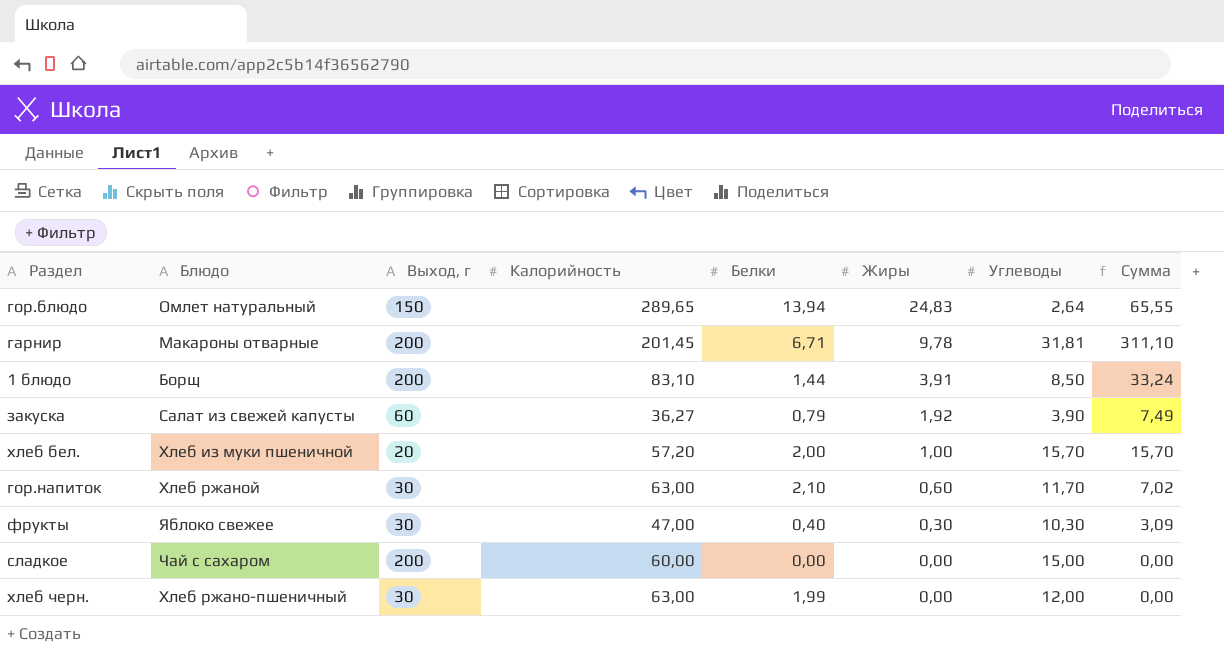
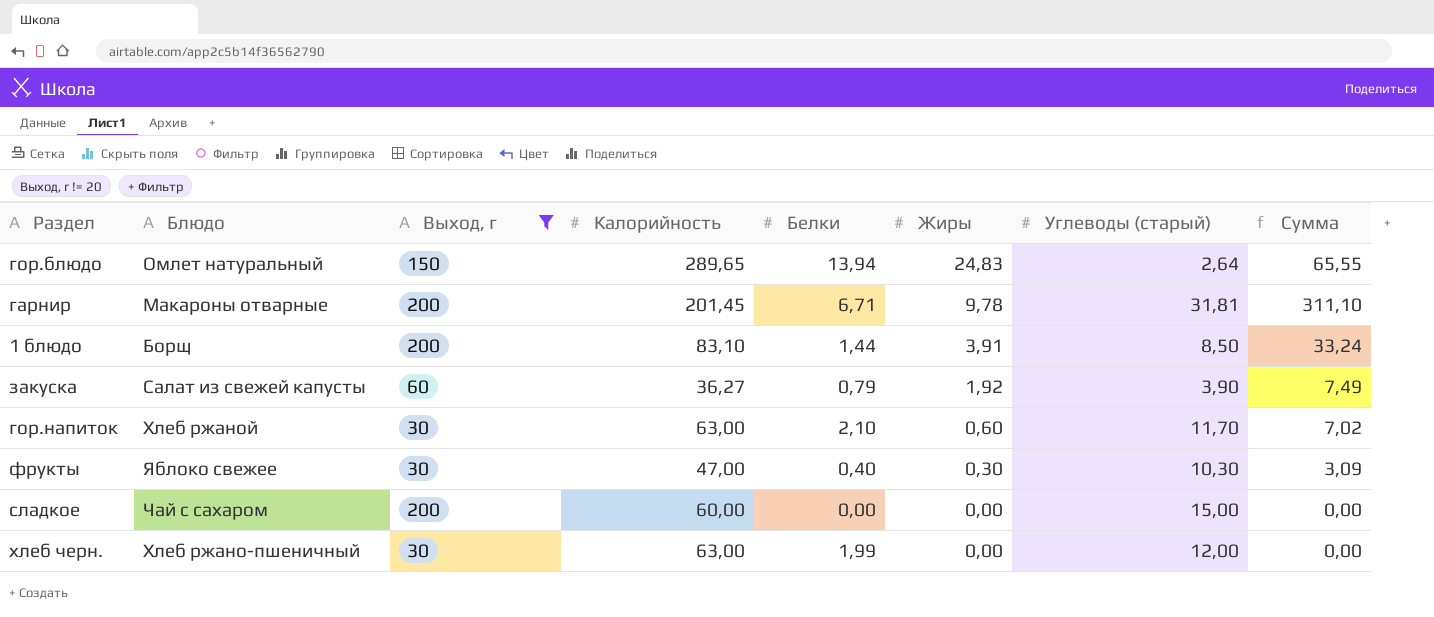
filter: none -> Выход, г != 20
column name: Углеводы -> Углеводы (старый)

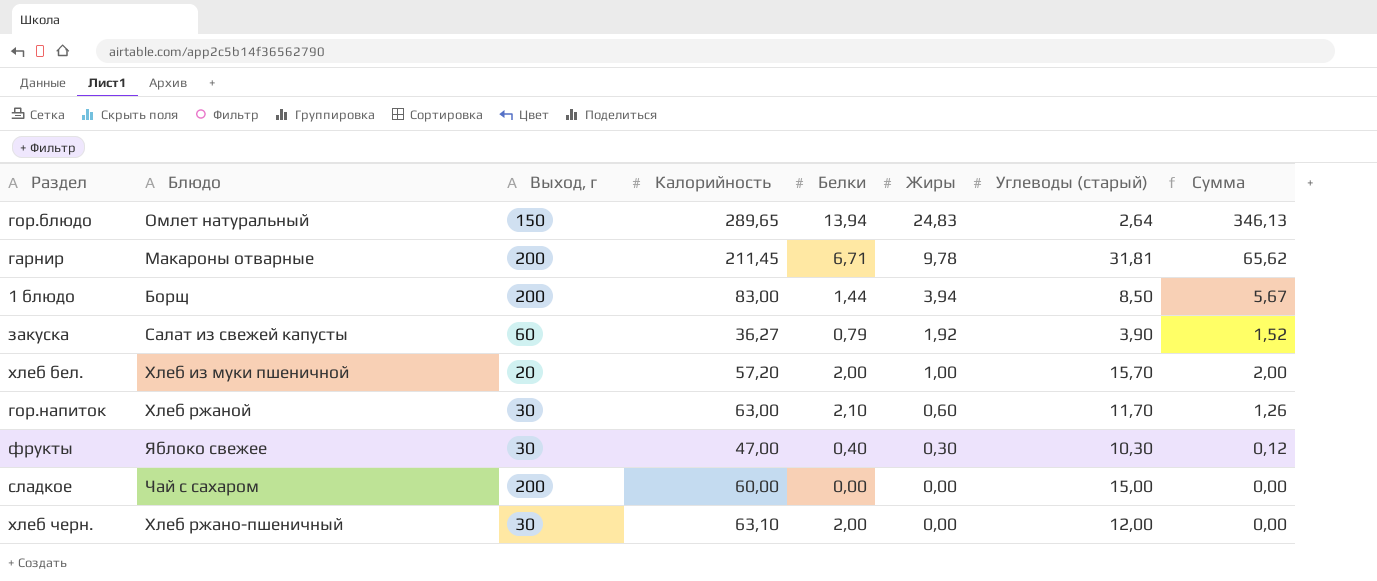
filter: Выход, г != 20 -> none
column Сумма | formula: [Жиры] * [Углеводы (старый)] -> [Белки] * [Жиры]
гарнир | Калорийность: 201,45 -> 211,45
1 блюдо | Калорийность: 83,10 -> 83,00
1 блюдо | Жиры: 3,91 -> 3,94
хлеб черн. | Калорийность: 63,00 -> 63,10
хлеб черн. | Белки: 1,99 -> 2,00

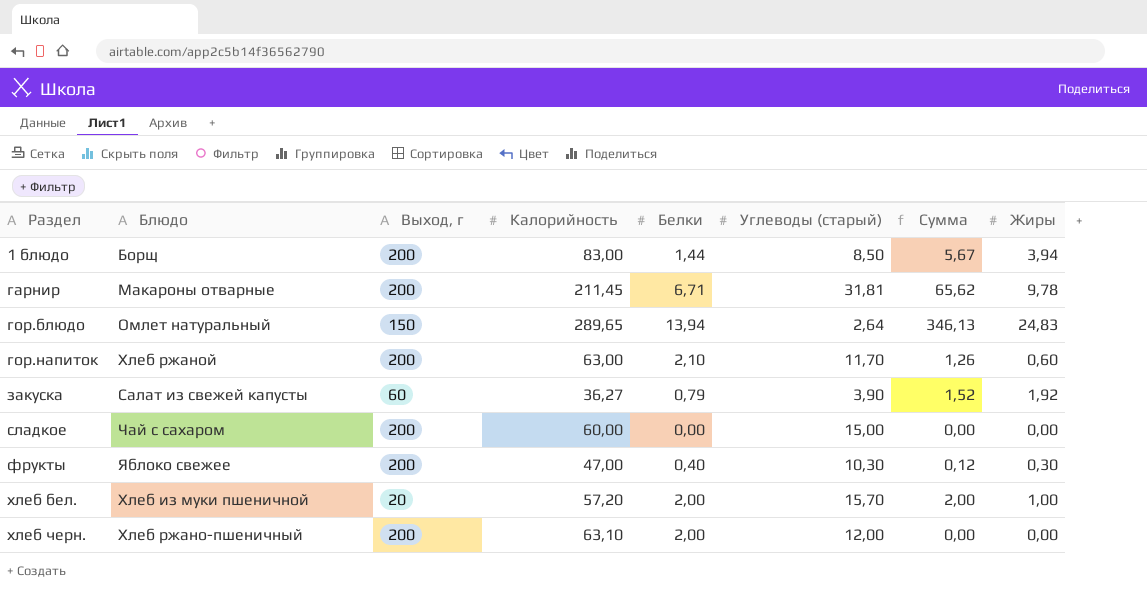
row order: Жиры descending -> Раздел ascending
column Жиры | position: 6 -> 8
гор.напиток | Выход, г: 30 -> 200
фрукты | Выход, г: 30 -> 200
хлеб черн. | Выход, г: 30 -> 200

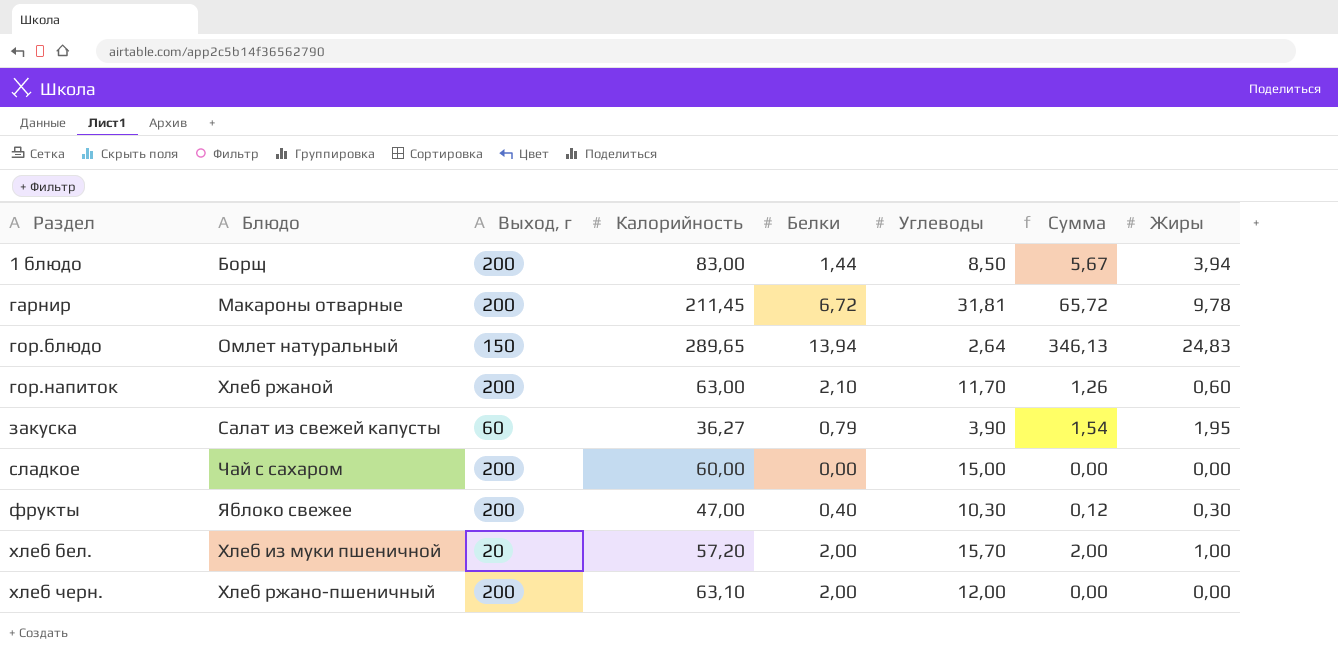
column name: Углеводы (старый) -> Углеводы
гарнир | Белки: 6,71 -> 6,72
гарнир | Сумма: 65,62 -> 65,72
закуска | Сумма: 1,52 -> 1,54
закуска | Жиры: 1,92 -> 1,95

